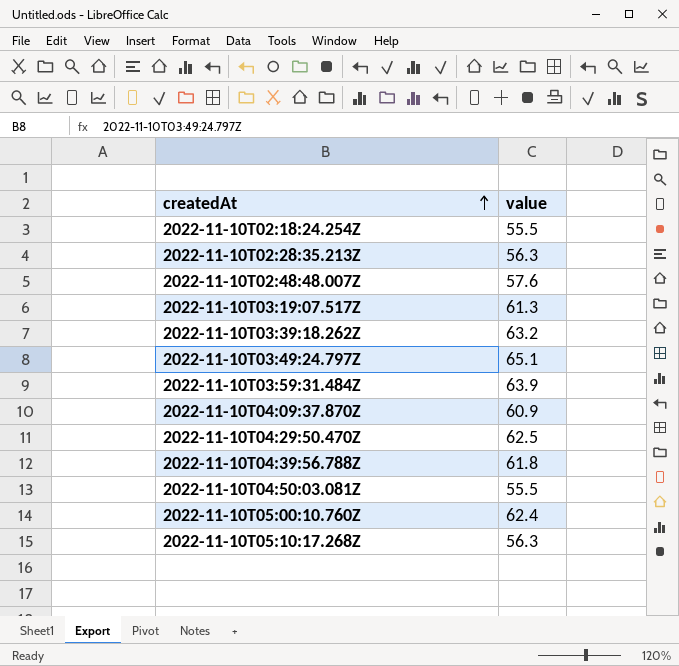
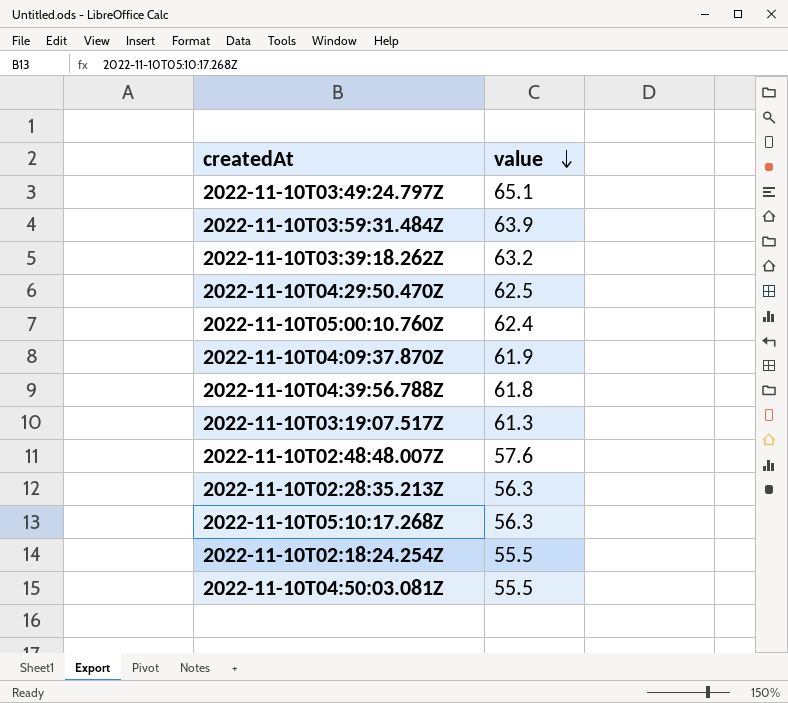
row order: createdAt ascending -> value descending
2022-11-10T04:09:37.870Z | value: 60.9 -> 61.9

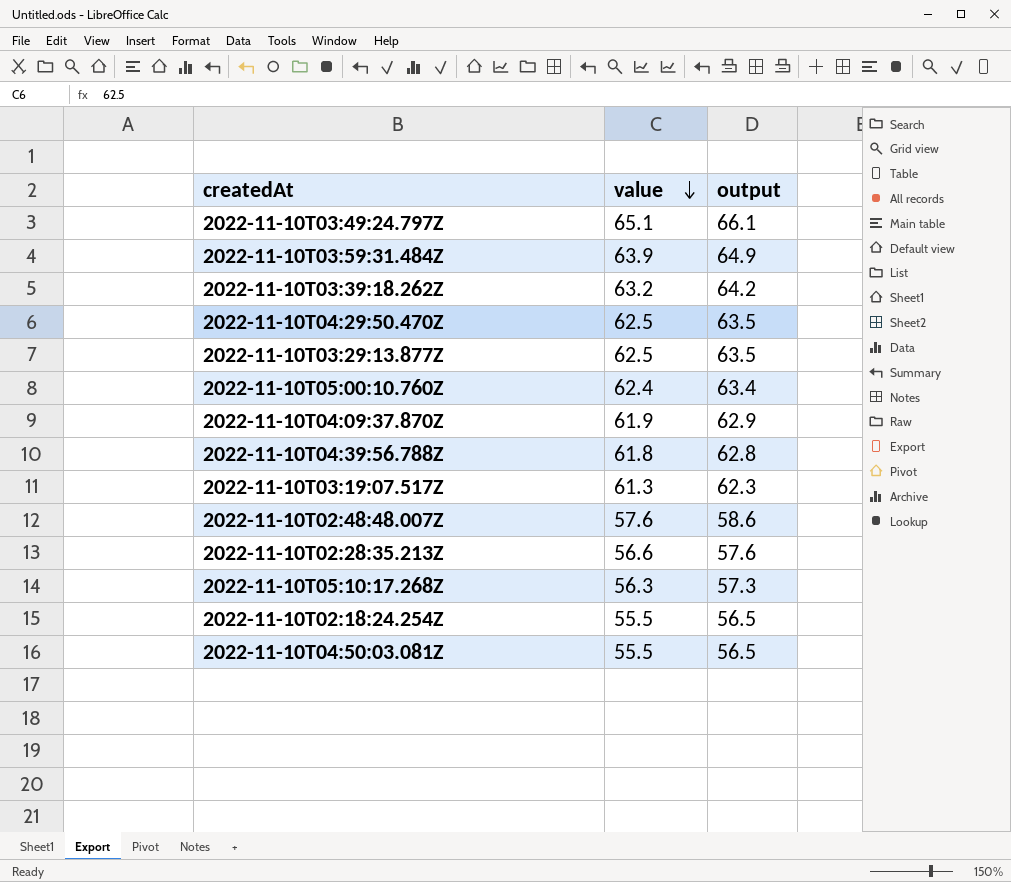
column output | formula: none -> [value] + 1
row 2022-11-10T03:29:13.877Z: none -> 62.5 | 63.5
2022-11-10T02:28:35.213Z | value: 56.3 -> 56.6

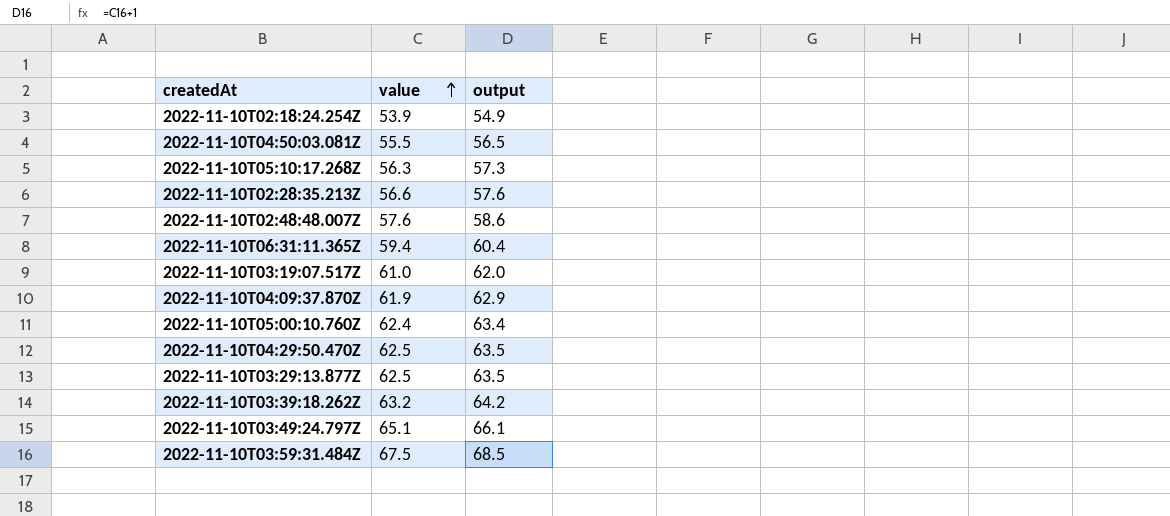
row order: value descending -> value ascending
row 2022-11-10T04:39:56.788Z: 61.8 | 62.8 -> none
2022-11-10T02:18:24.254Z | value: 55.5 -> 53.9
2022-11-10T02:18:24.254Z | output: 56.5 -> 54.9
row 2022-11-10T06:31:11.365Z: none -> 59.4 | 60.4
2022-11-10T03:19:07.517Z | value: 61.3 -> 61.0
2022-11-10T03:19:07.517Z | output: 62.3 -> 62.0
2022-11-10T03:59:31.484Z | value: 63.9 -> 67.5
2022-11-10T03:59:31.484Z | output: 64.9 -> 68.5

